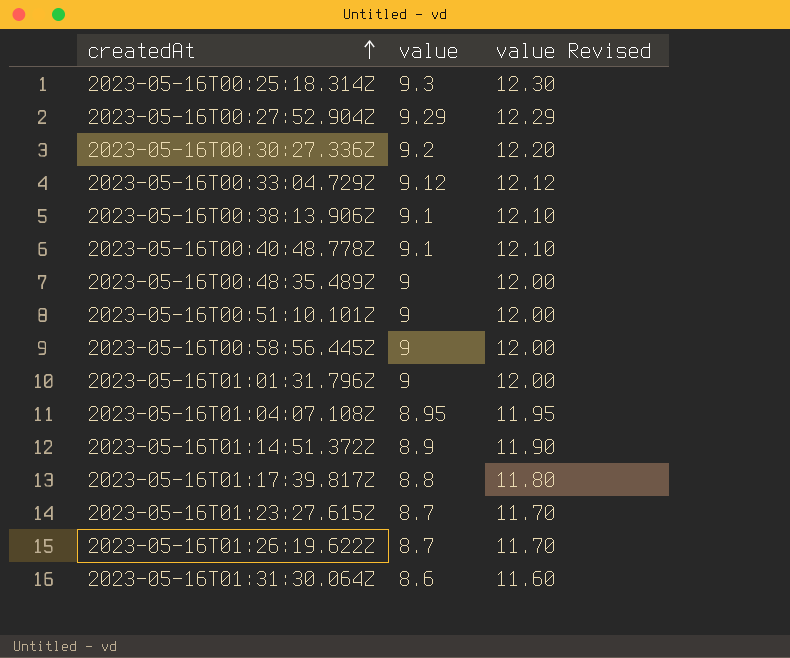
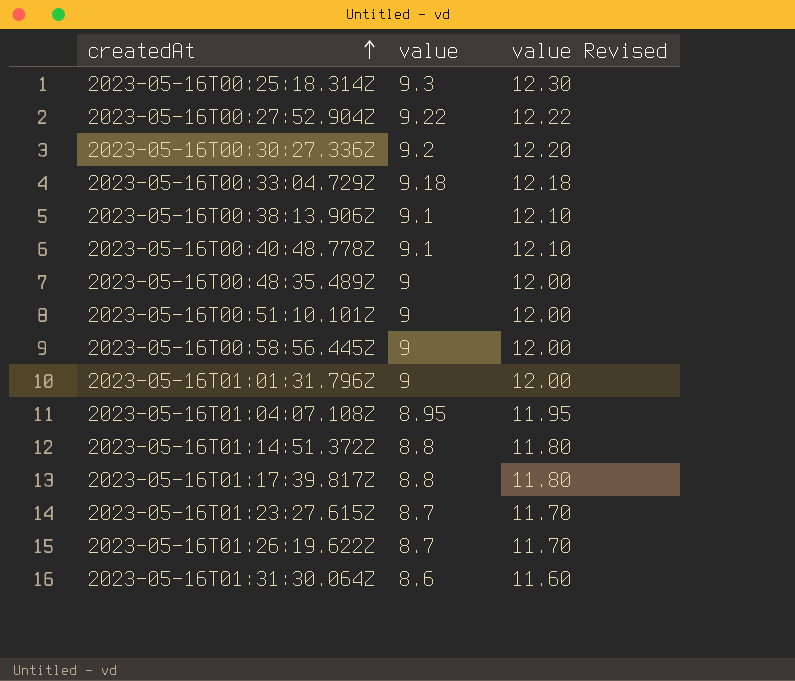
2023-05-16T00:27:52.904Z | value: 9.29 -> 9.22
2023-05-16T00:27:52.904Z | value Revised: 12.29 -> 12.22
2023-05-16T00:33:04.729Z | value: 9.12 -> 9.18
2023-05-16T00:33:04.729Z | value Revised: 12.12 -> 12.18
2023-05-16T01:14:51.372Z | value: 8.9 -> 8.8
2023-05-16T01:14:51.372Z | value Revised: 11.90 -> 11.80

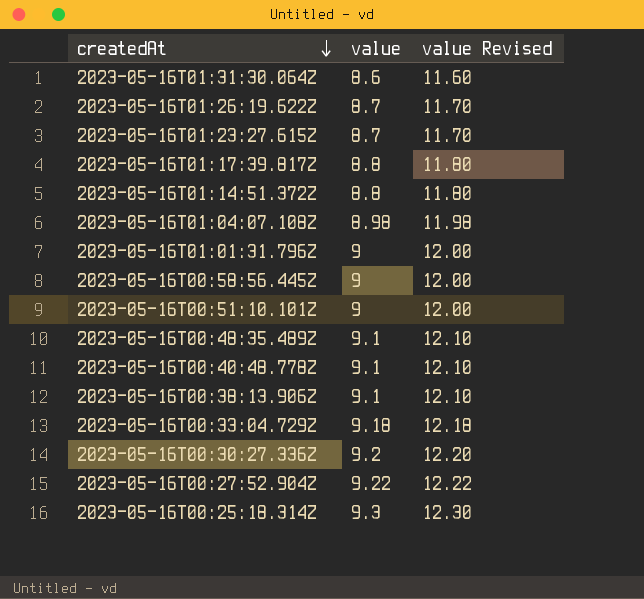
row order: createdAt ascending -> createdAt descending
2023-05-16T01:04:07.108Z | value: 8.95 -> 8.98
2023-05-16T01:04:07.108Z | value Revised: 11.95 -> 11.98
2023-05-16T00:48:35.489Z | value: 9 -> 9.1
2023-05-16T00:48:35.489Z | value Revised: 12.00 -> 12.10

